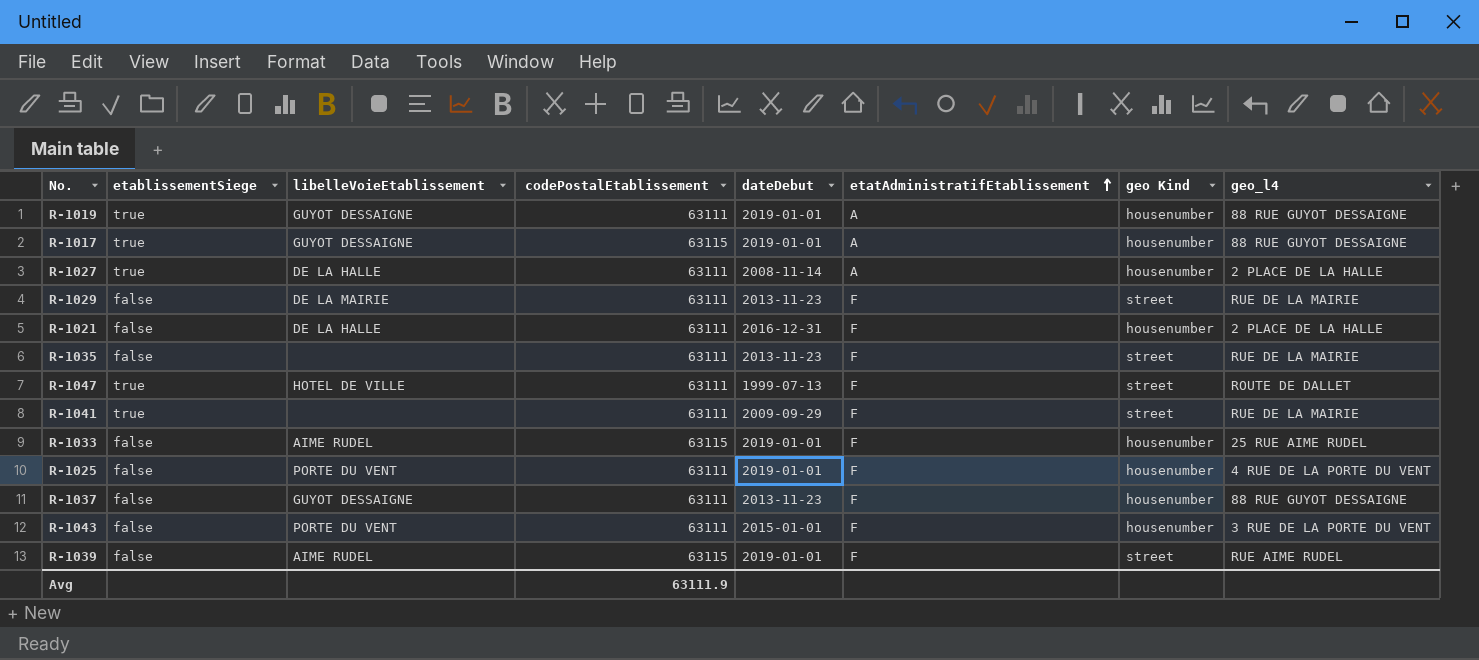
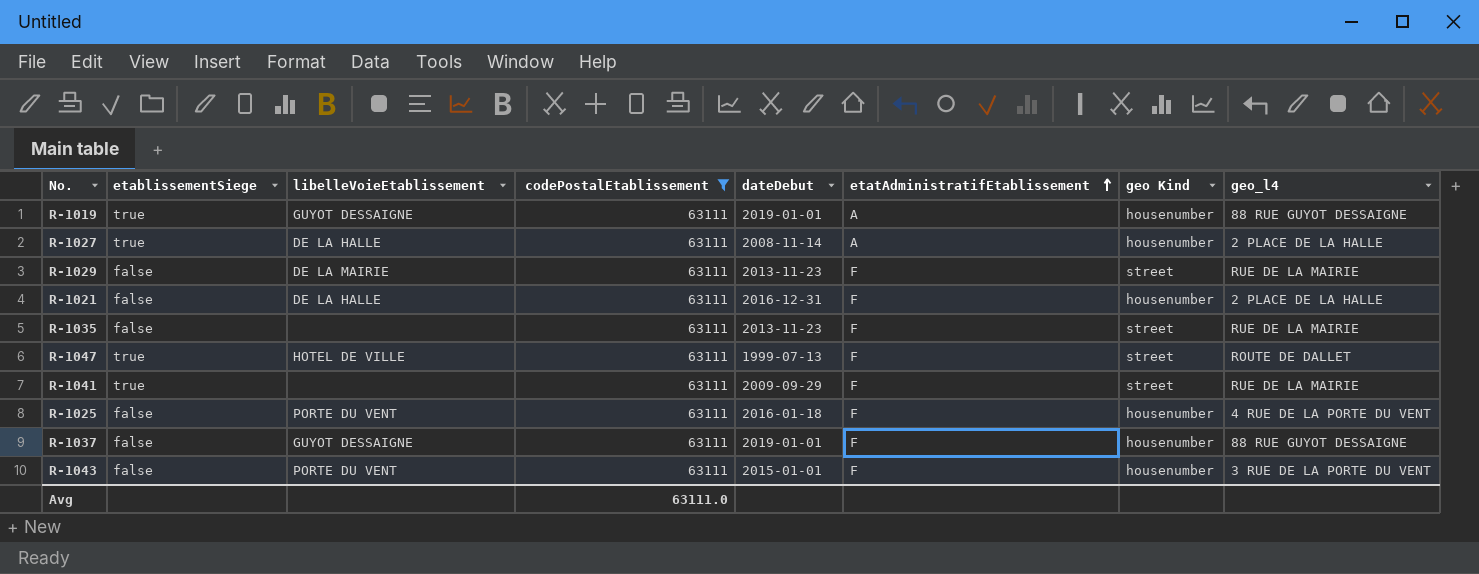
filter: none -> codePostalEtablissement = 63111
R-1025 | dateDebut: 2019-01-01 -> 2016-01-18
R-1037 | dateDebut: 2013-11-23 -> 2019-01-01
Avg | codePostalEtablissement: 63111.9 -> 63111.0

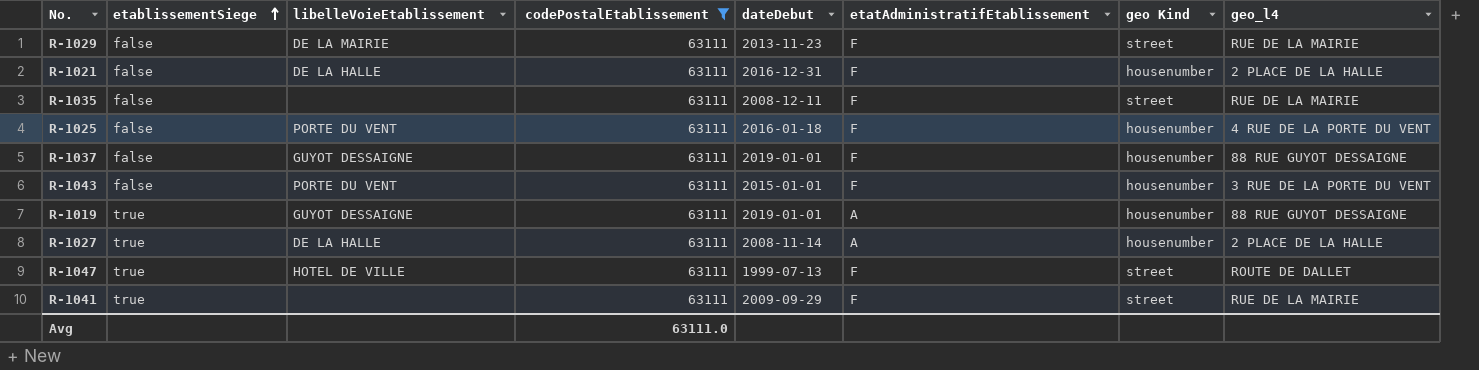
row order: etatAdministratifEtablissement ascending -> etablissementSiege ascending
R-1035 | dateDebut: 2013-11-23 -> 2008-12-11

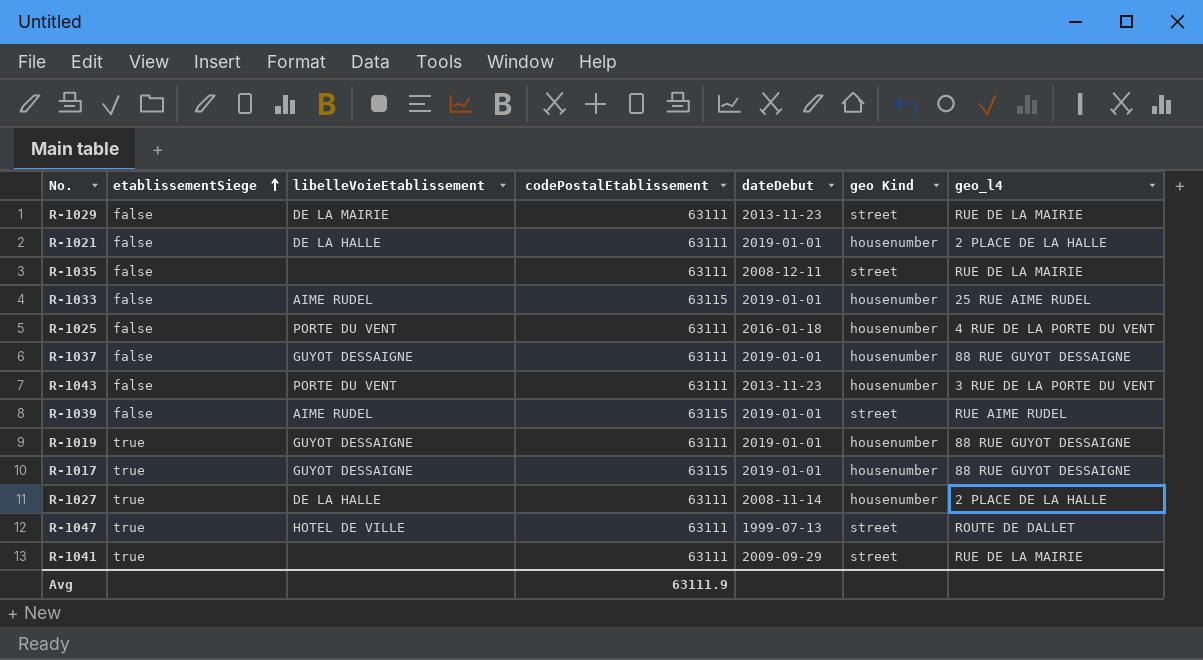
filter: codePostalEtablissement = 63111 -> none
column etatAdministratifEtablissement | position: 6 -> none
R-1021 | dateDebut: 2016-12-31 -> 2019-01-01
R-1043 | dateDebut: 2015-01-01 -> 2013-11-23
Avg | codePostalEtablissement: 63111.0 -> 63111.9

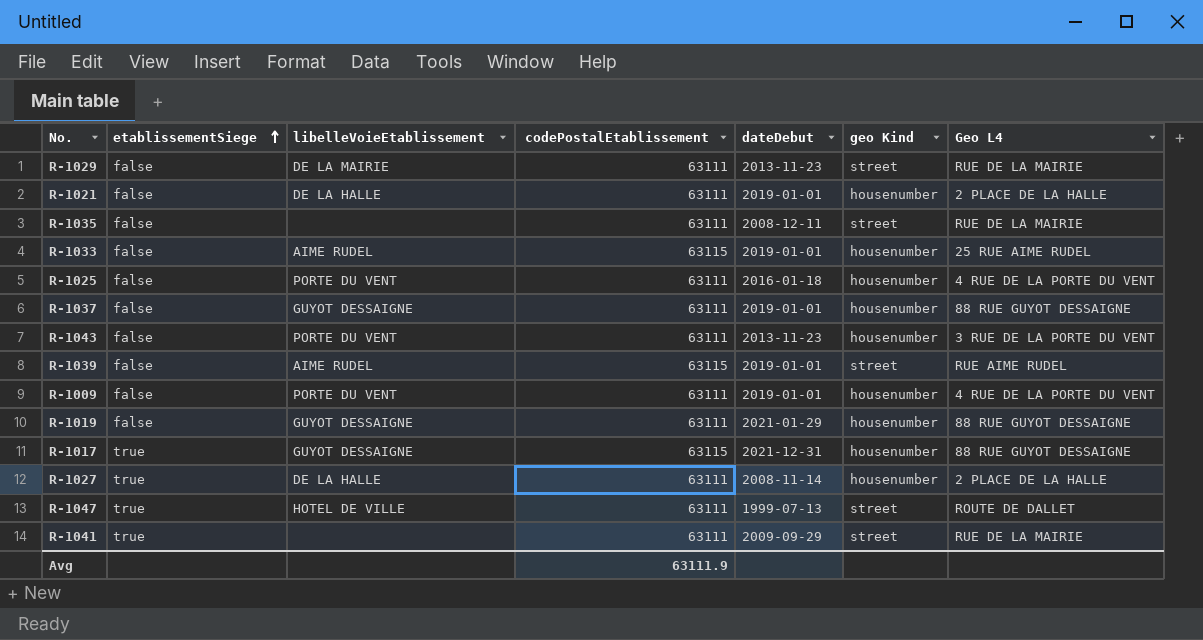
column name: geo_l4 -> Geo L4
row R-1009: none -> false | PORTE DU VENT | 63111 | 2019-01-01 | housenumber | 4 RUE DE LA PORTE DU VENT
R-1019 | etablissementSiege: true -> false
R-1019 | dateDebut: 2019-01-01 -> 2021-01-29
R-1017 | dateDebut: 2019-01-01 -> 2021-12-31

